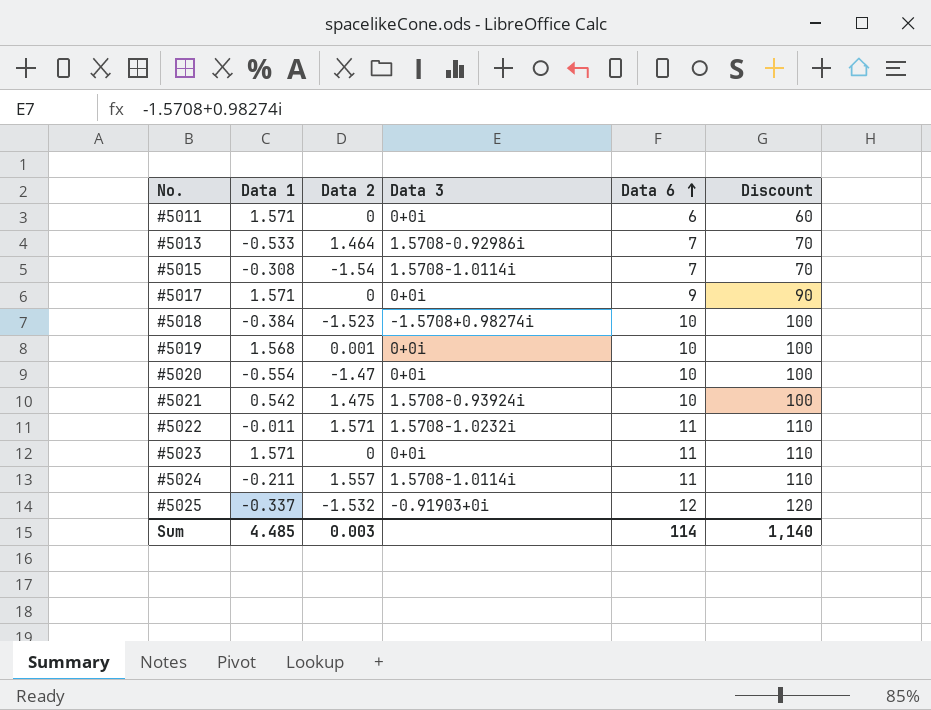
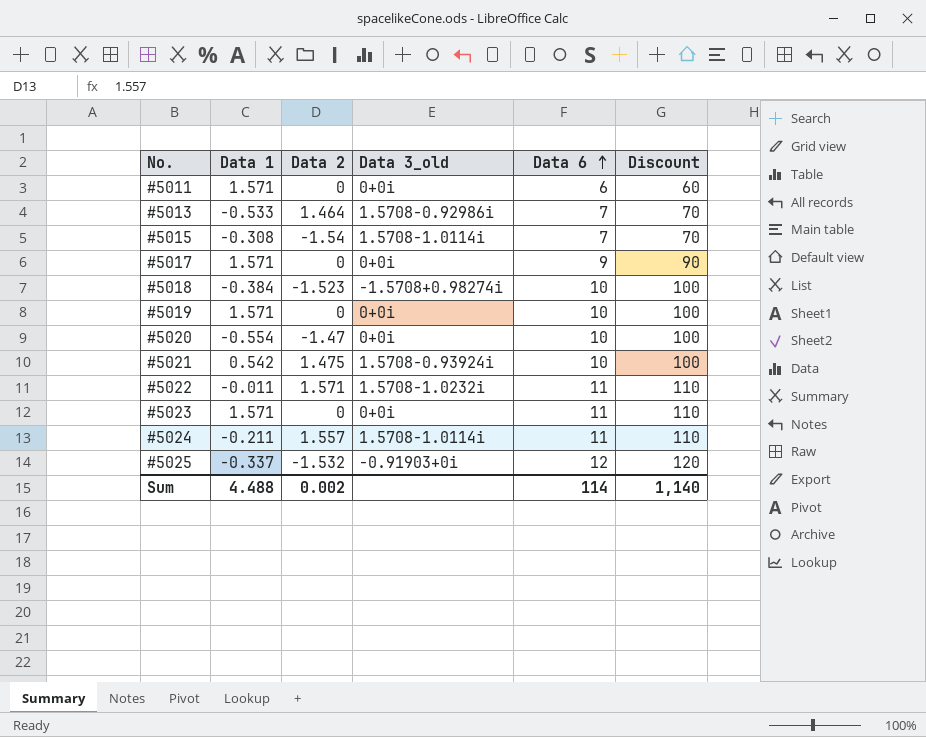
column name: Data 3 -> Data 3_old
#5019 | Data 1: 1.568 -> 1.571
#5019 | Data 2: 0.001 -> 0
Sum | Data 1: 4.485 -> 4.488
Sum | Data 2: 0.003 -> 0.002

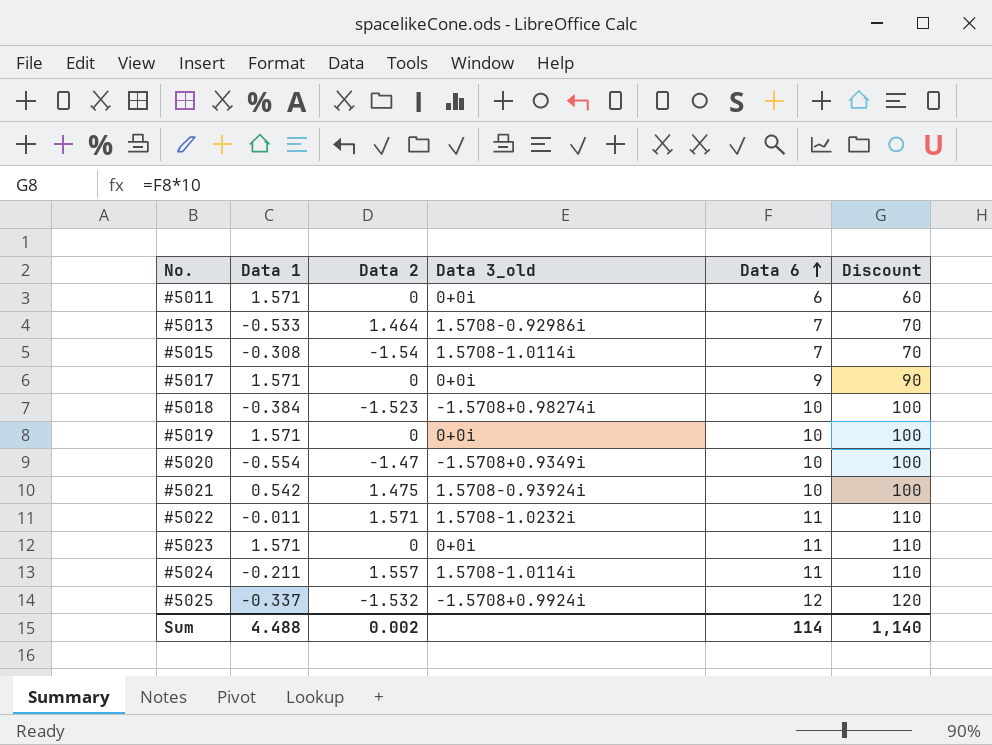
#5020 | Data 3_old: 0+0i -> -1.5708+0.9349i
#5025 | Data 3_old: -0.91903+0i -> -1.5708+0.9924i

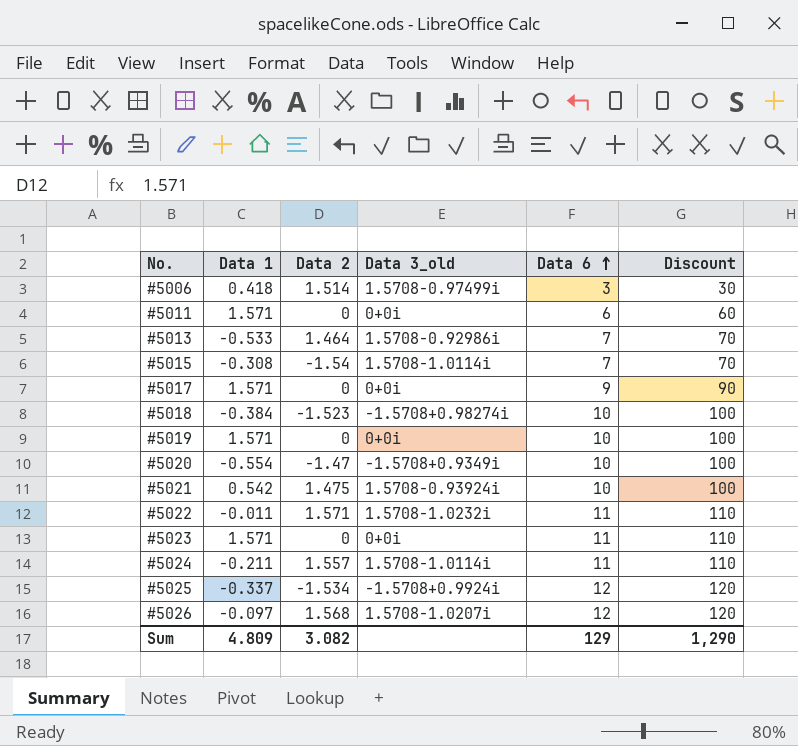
row #5006: none -> 0.418 | 1.514 | 1.5708-0.97499i | 3 | 30
#5025 | Data 2: -1.532 -> -1.534
row #5026: none -> -0.097 | 1.568 | 1.5708-1.0207i | 12 | 120
Sum | Data 1: 4.488 -> 4.809
Sum | Data 2: 0.002 -> 3.082
Sum | Data 6: 114 -> 129
Sum | Discount: 1,140 -> 1,290

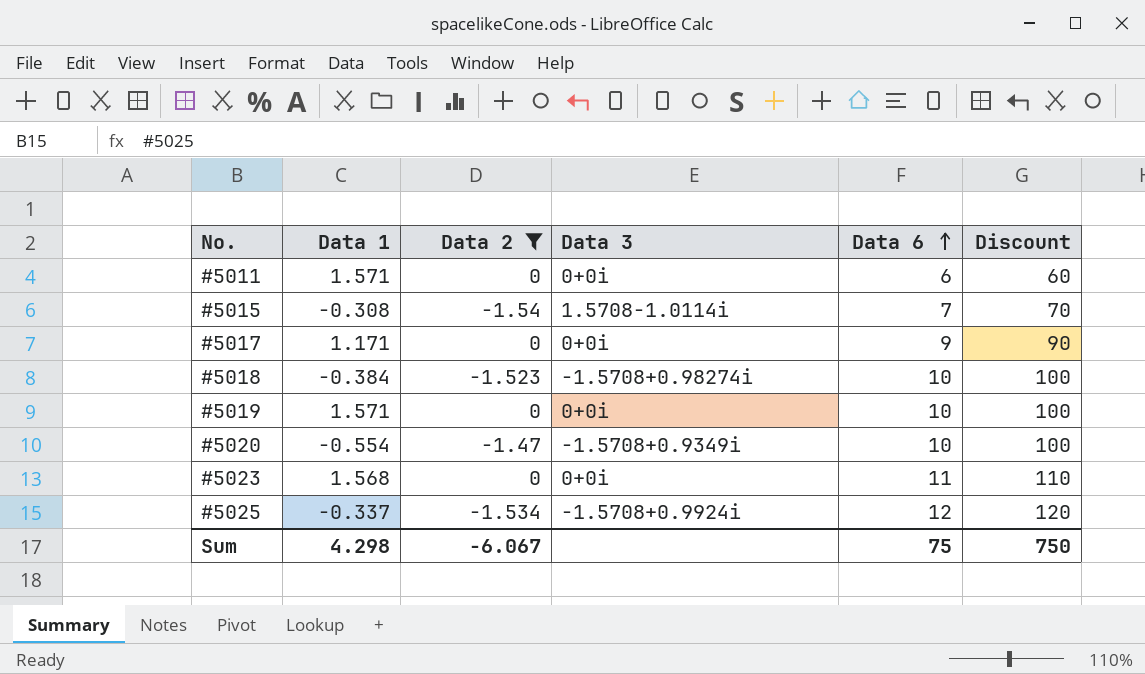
filter: none -> Data 2 <= 0
column name: Data 3_old -> Data 3
#5017 | Data 1: 1.571 -> 1.171
#5023 | Data 1: 1.571 -> 1.568
Sum | Data 1: 4.809 -> 4.298
Sum | Data 2: 3.082 -> -6.067
Sum | Data 6: 129 -> 75
Sum | Discount: 1,290 -> 750

